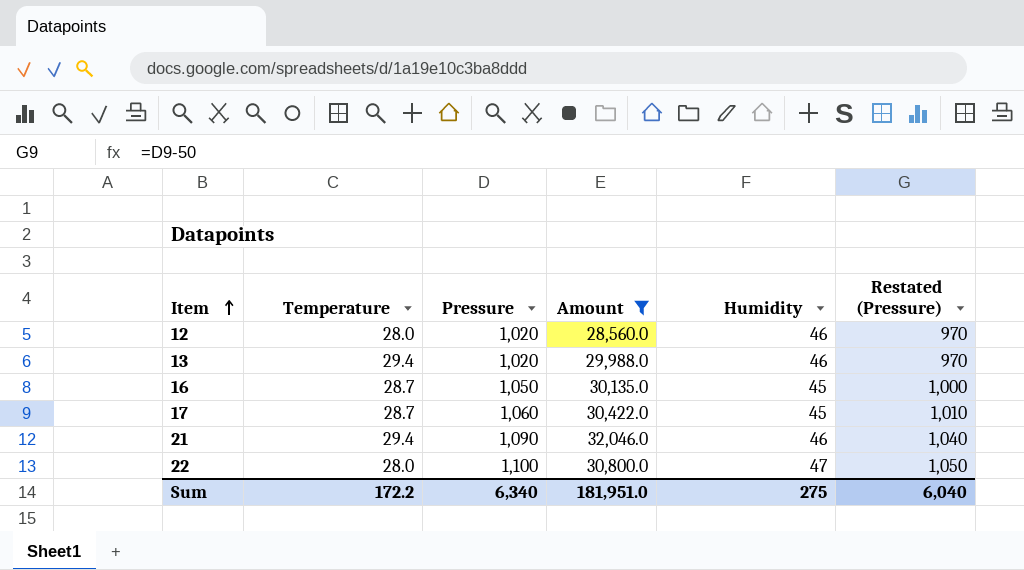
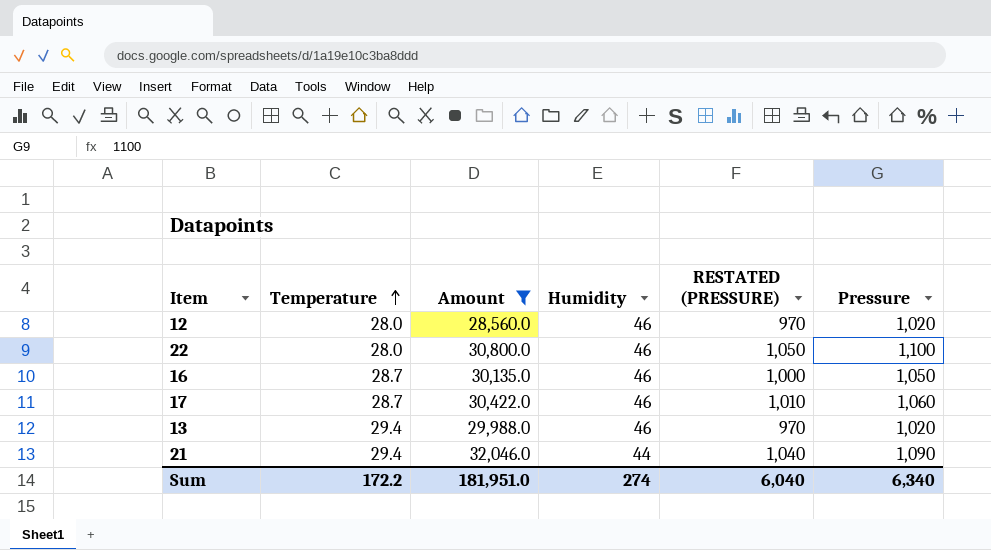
row order: Item ascending -> Temperature ascending
column name: Restated (Pressure) -> RESTATED (PRESSURE)
column Pressure | position: 3 -> 6
22 | Humidity: 47 -> 46
16 | Humidity: 45 -> 46
17 | Humidity: 45 -> 46
21 | Humidity: 46 -> 44
Sum | Humidity: 275 -> 274

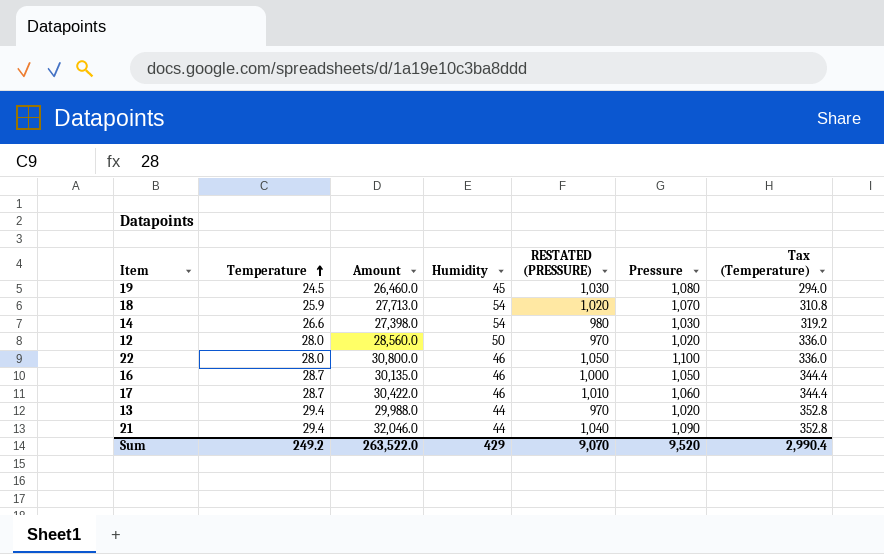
filter: Amount >= 28,560.0 -> none
column Tax (Temperature) | formula: none -> [Temperature] * 12
12 | Humidity: 46 -> 50
13 | Humidity: 46 -> 44
Sum | Temperature: 172.2 -> 249.2
Sum | Amount: 181,951.0 -> 263,522.0
Sum | Humidity: 274 -> 429
Sum | RESTATED (PRESSURE): 6,040 -> 9,070
Sum | Pressure: 6,340 -> 9,520

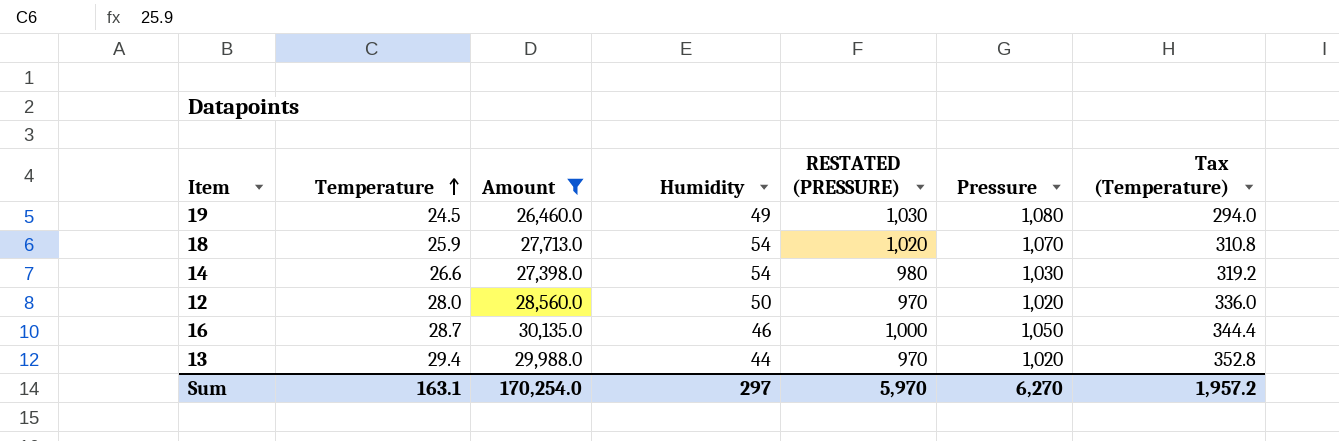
filter: none -> Amount <= 30,135.0
19 | Humidity: 45 -> 49
Sum | Temperature: 249.2 -> 163.1
Sum | Amount: 263,522.0 -> 170,254.0
Sum | Humidity: 429 -> 297
Sum | RESTATED (PRESSURE): 9,070 -> 5,970
Sum | Pressure: 9,520 -> 6,270
Sum | Tax (Temperature): 2,990.4 -> 1,957.2

